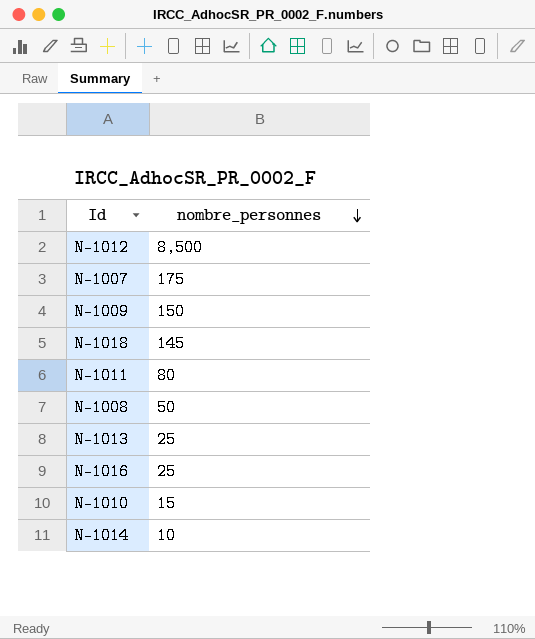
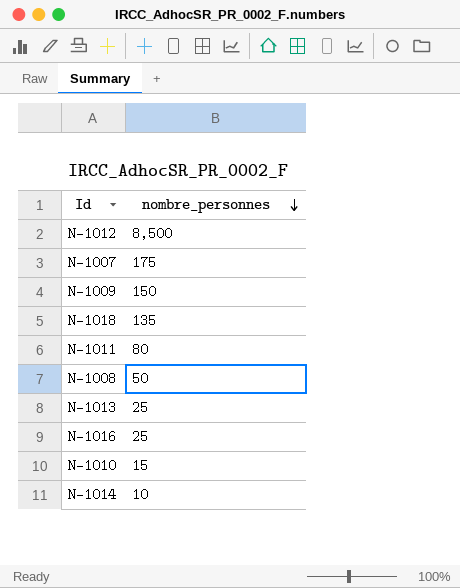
N-1018 | nombre_personnes: 145 -> 135

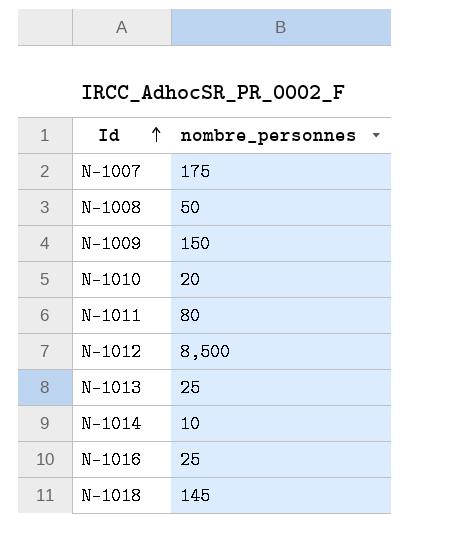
row order: nombre_personnes descending -> Id ascending
N-1010 | nombre_personnes: 15 -> 20
N-1018 | nombre_personnes: 135 -> 145

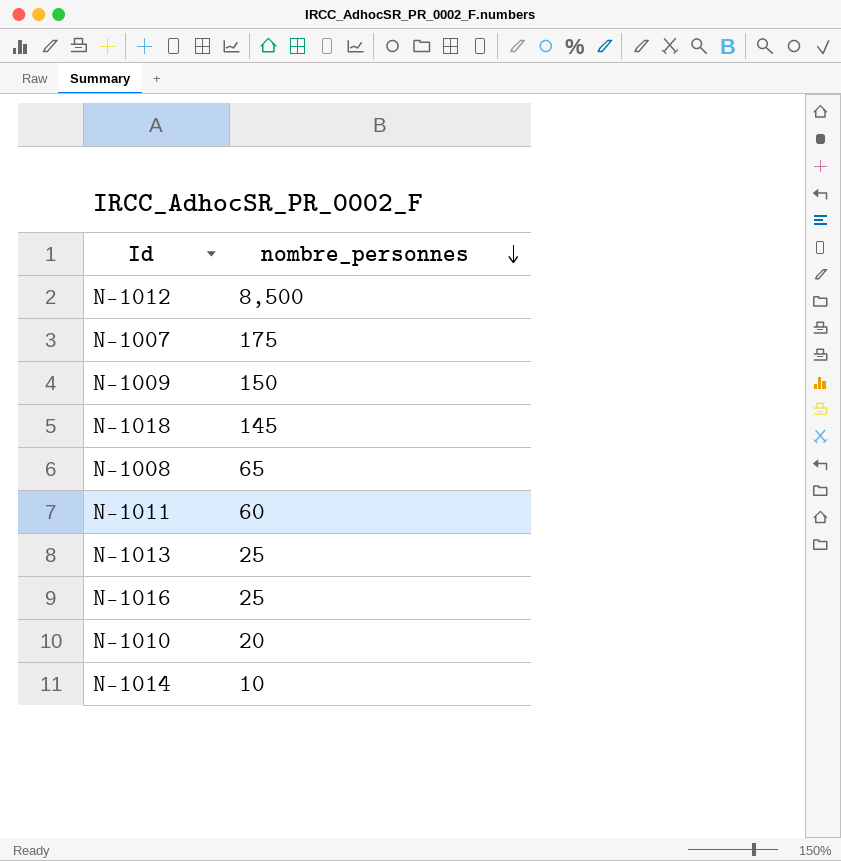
row order: Id ascending -> nombre_personnes descending
N-1008 | nombre_personnes: 50 -> 65
N-1011 | nombre_personnes: 80 -> 60

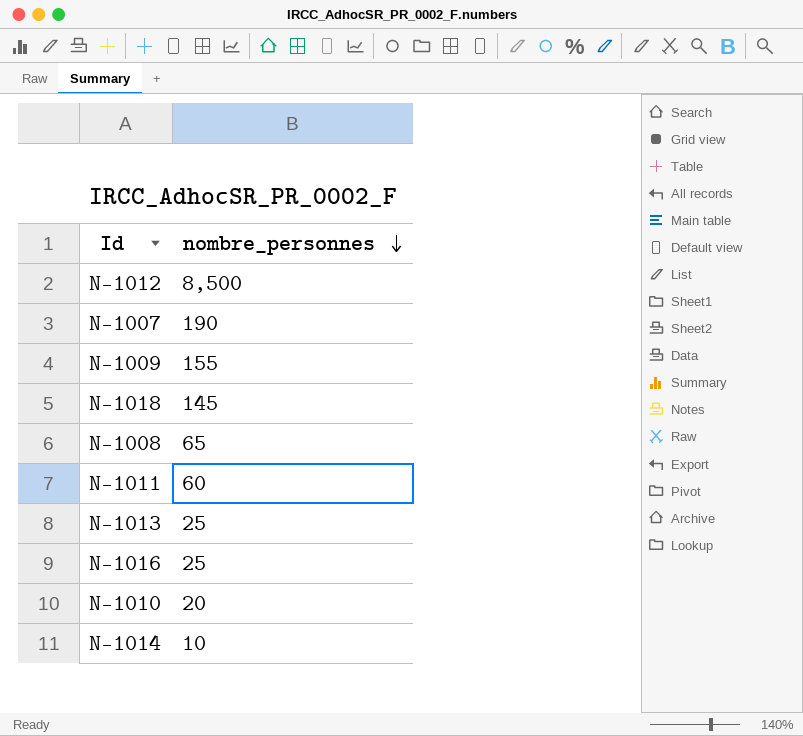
N-1007 | nombre_personnes: 175 -> 190
N-1009 | nombre_personnes: 150 -> 155

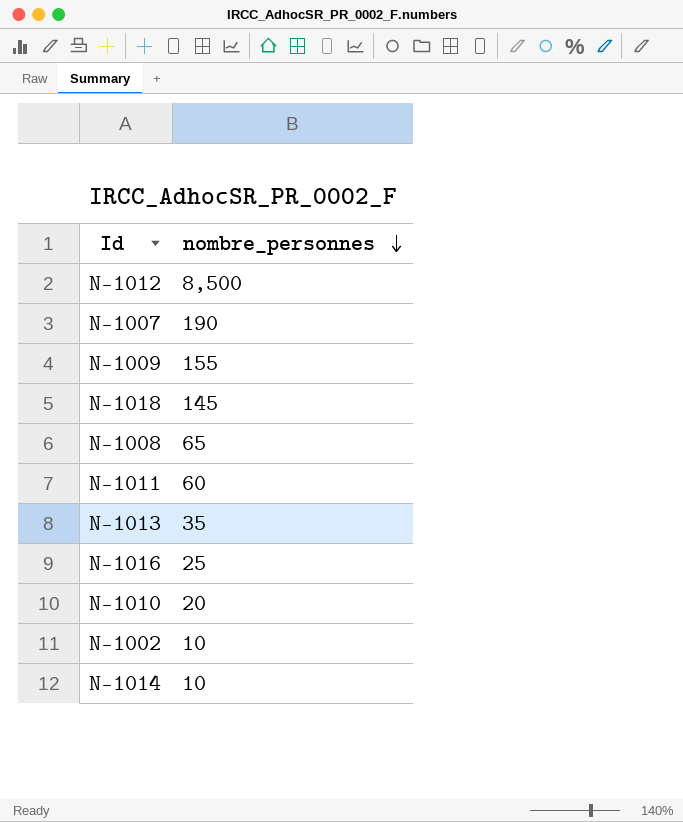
N-1013 | nombre_personnes: 25 -> 35
row N-1002: none -> 10

